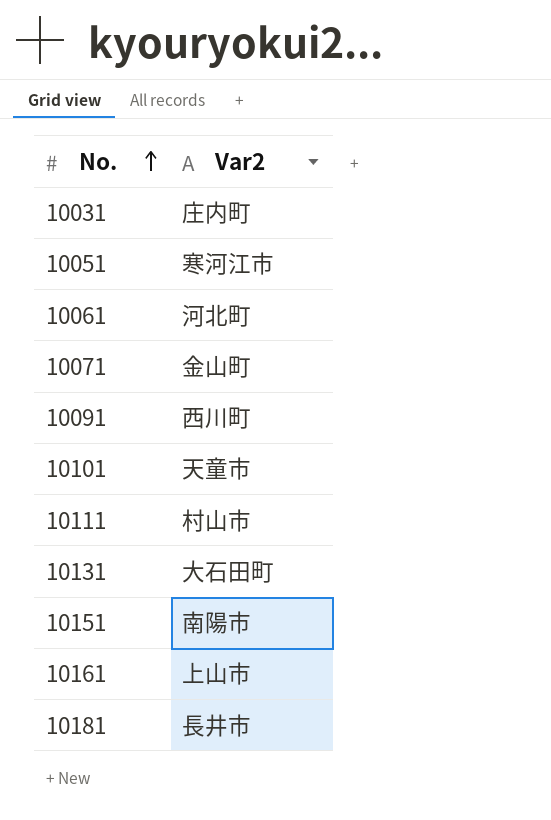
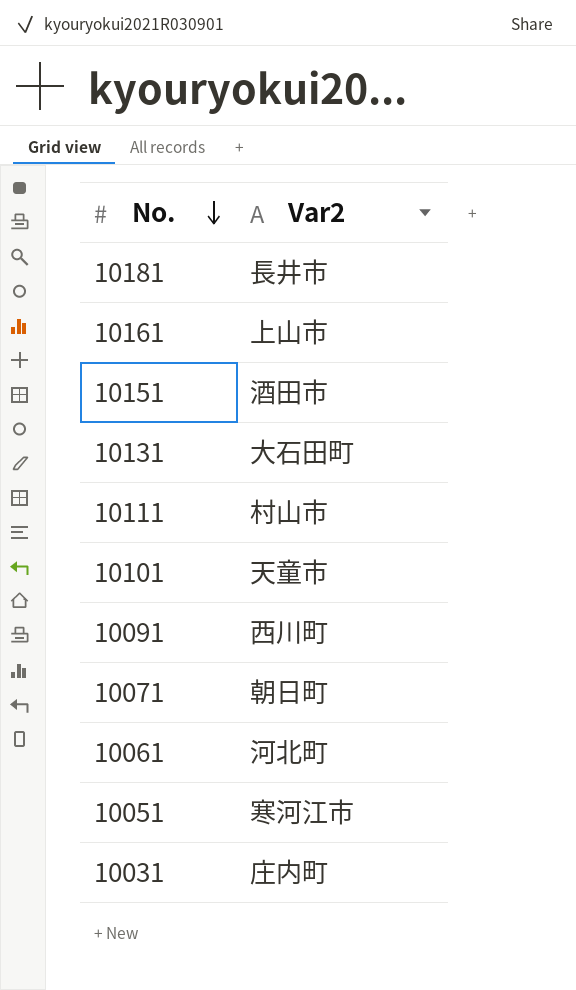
row order: No. ascending -> No. descending
10151 | Var2: 南陽市 -> 酒田市
10071 | Var2: 金山町 -> 朝日町

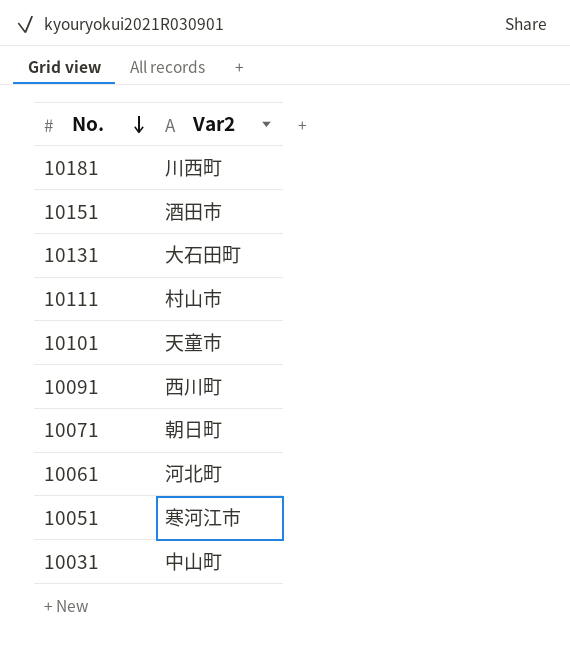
row 10161: 上山市 -> none
10181 | Var2: 長井市 -> 川西町
10031 | Var2: 庄内町 -> 中山町

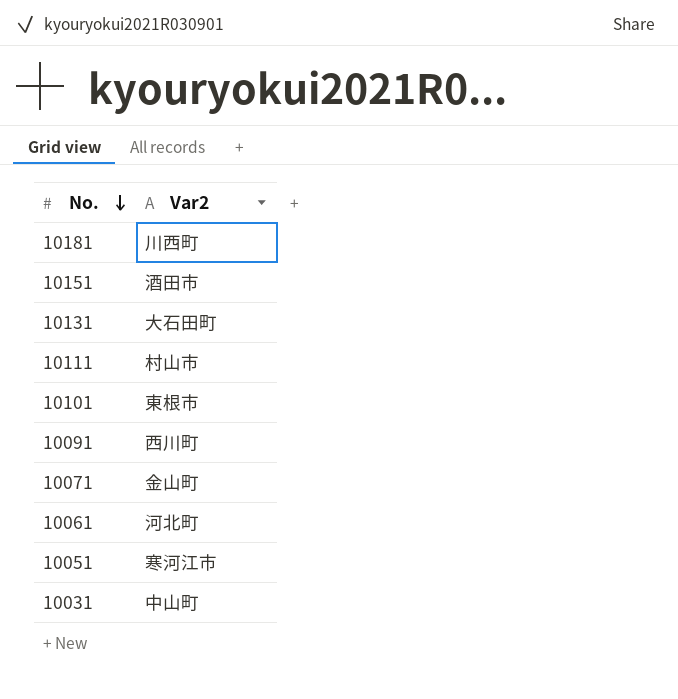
10101 | Var2: 天童市 -> 東根市
10071 | Var2: 朝日町 -> 金山町

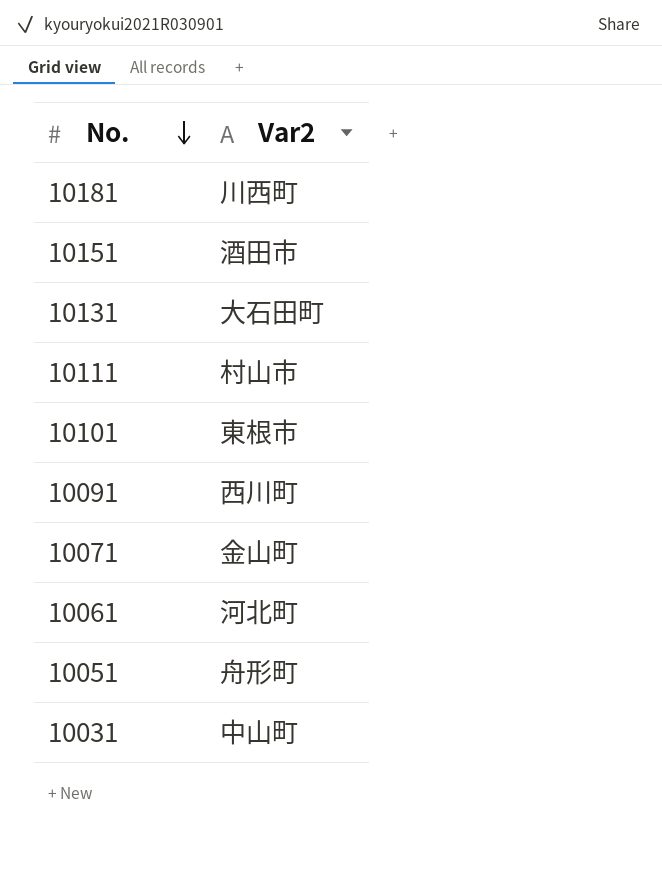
10051 | Var2: 寒河江市 -> 舟形町

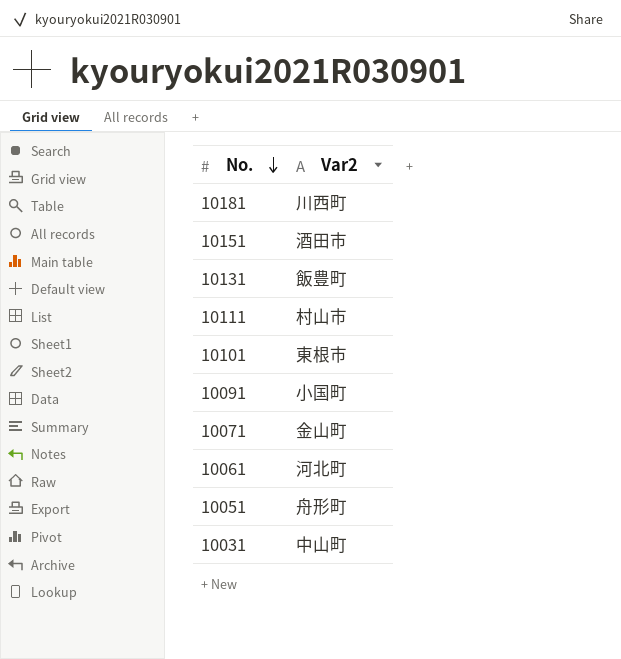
10131 | Var2: 大石田町 -> 飯豊町
10091 | Var2: 西川町 -> 小国町

